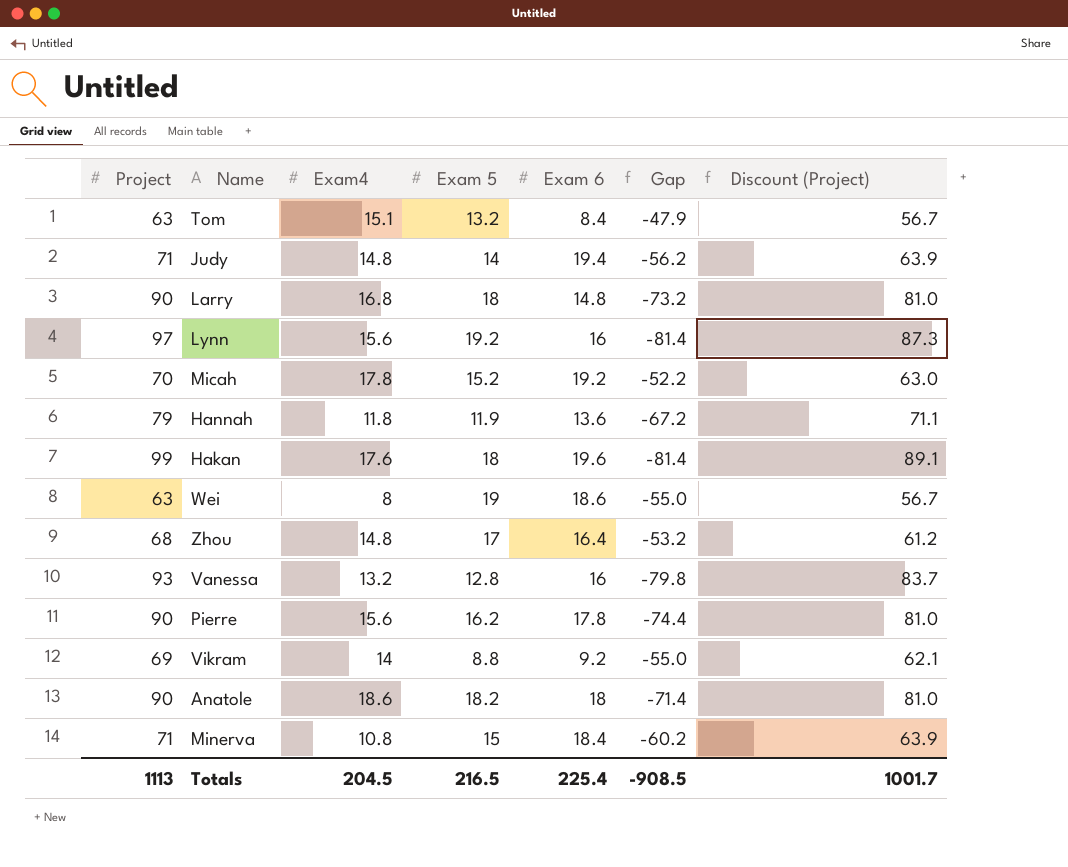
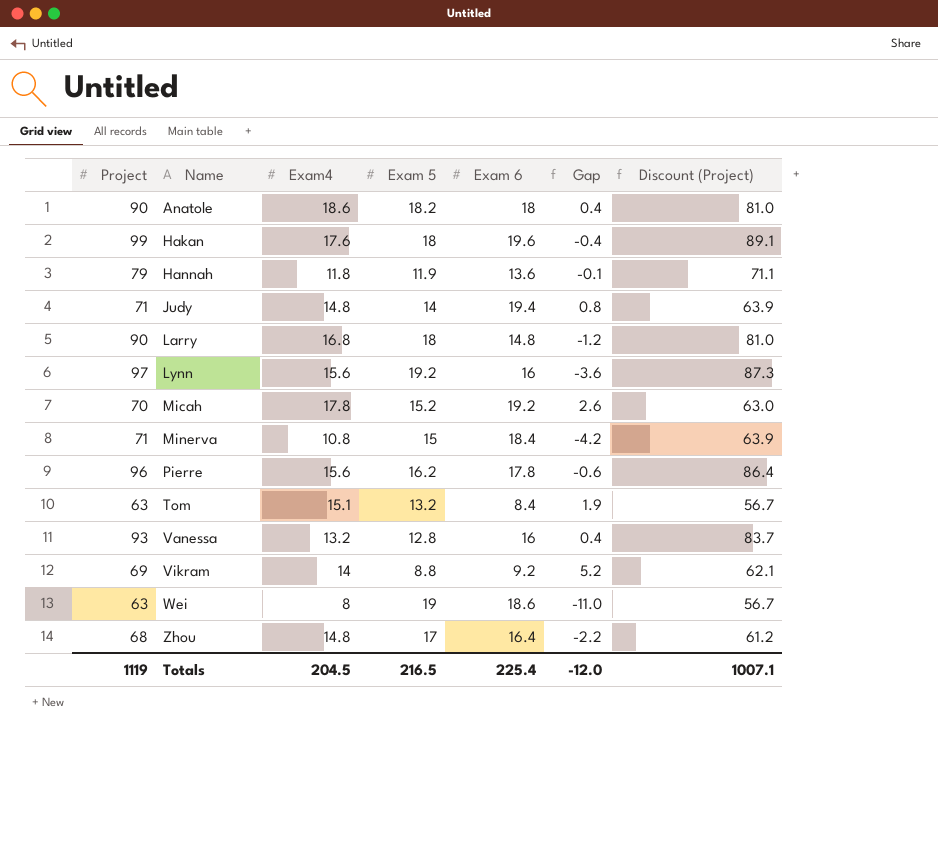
row order: none -> Name ascending
column Gap | formula: [Exam4] - [Project] -> [Exam4] - [Exam 5]
Pierre | Project: 90 -> 96
Pierre | Discount (Project): 81.0 -> 86.4
Totals | Project: 1113 -> 1119
Totals | Gap: -908.5 -> -12.0
Totals | Discount (Project): 1001.7 -> 1007.1

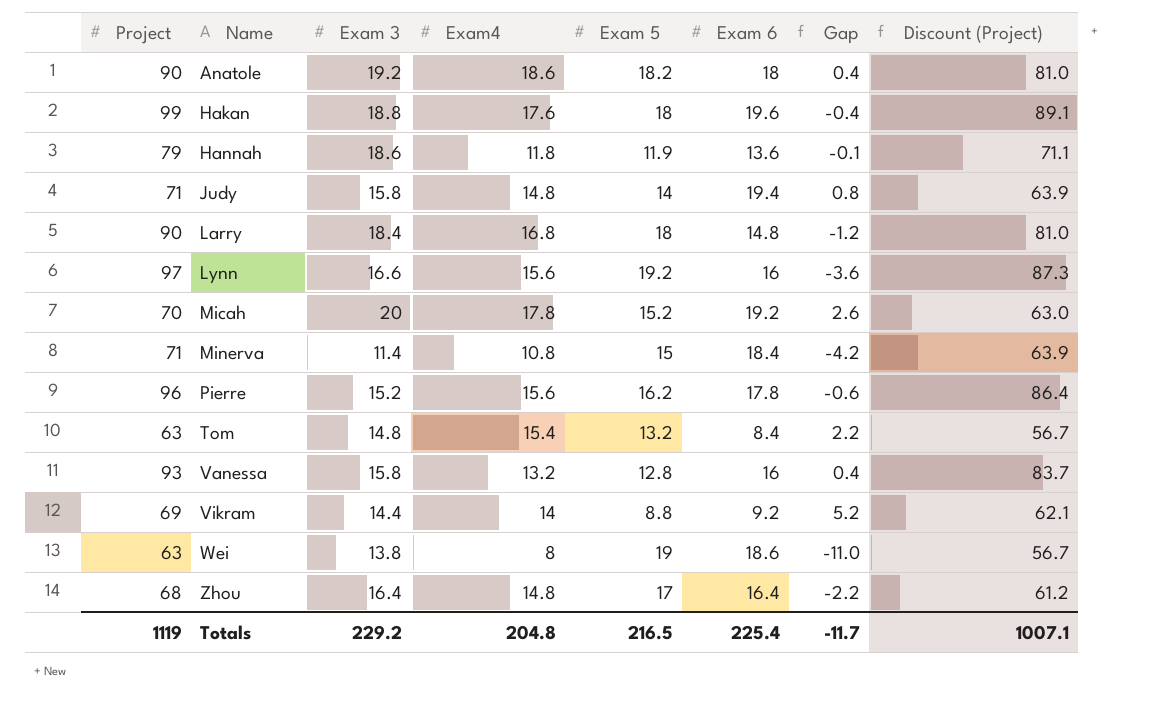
column Exam 3 | position: none -> 3
Tom | Exam4: 15.1 -> 15.4
Tom | Gap: 1.9 -> 2.2
Totals | Exam4: 204.5 -> 204.8
Totals | Gap: -12.0 -> -11.7

